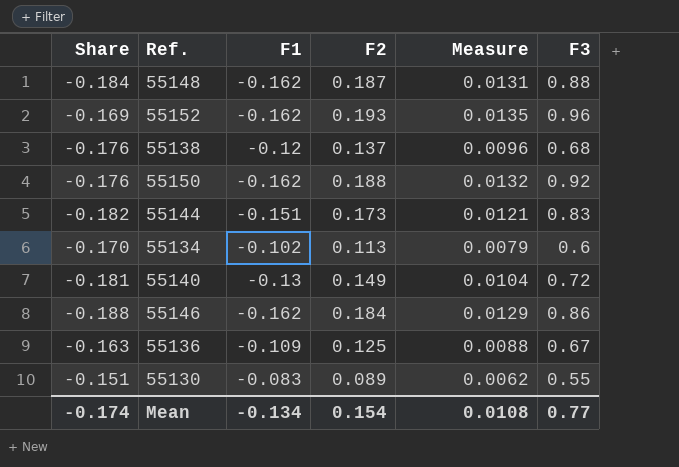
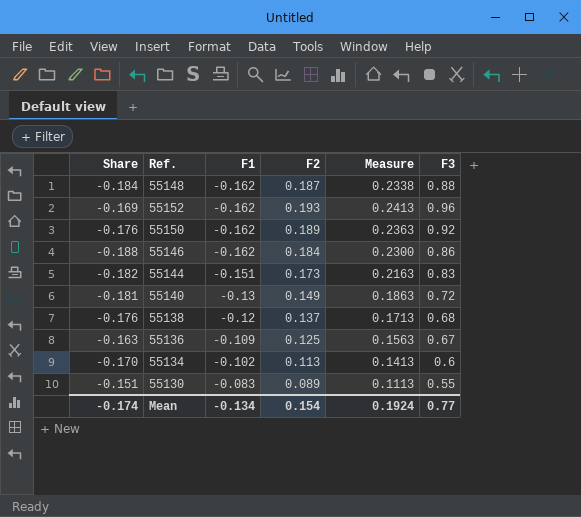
row order: none -> F1 ascending
column Measure | formula: [F2] * 0.07 -> [F2] * 1.25
55150 | F2: 0.188 -> 0.189
Mean | Measure: 0.0108 -> 0.1924

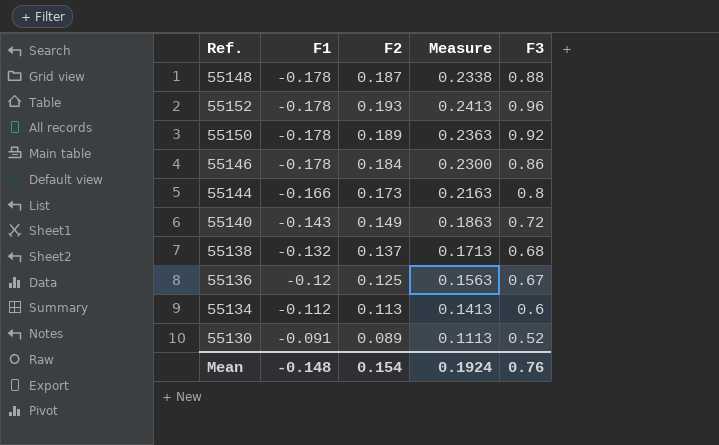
column Share | formula: [F1] / [F3] -> none
55148 | F1: -0.162 -> -0.178
55152 | F1: -0.162 -> -0.178
55150 | F1: -0.162 -> -0.178
55146 | F1: -0.162 -> -0.178
55144 | F1: -0.151 -> -0.166
55144 | F3: 0.83 -> 0.8
55140 | F1: -0.13 -> -0.143
55138 | F1: -0.12 -> -0.132
55136 | F1: -0.109 -> -0.12
55134 | F1: -0.102 -> -0.112
55130 | F1: -0.083 -> -0.091
55130 | F3: 0.55 -> 0.52
Mean | F1: -0.134 -> -0.148
Mean | F3: 0.77 -> 0.76

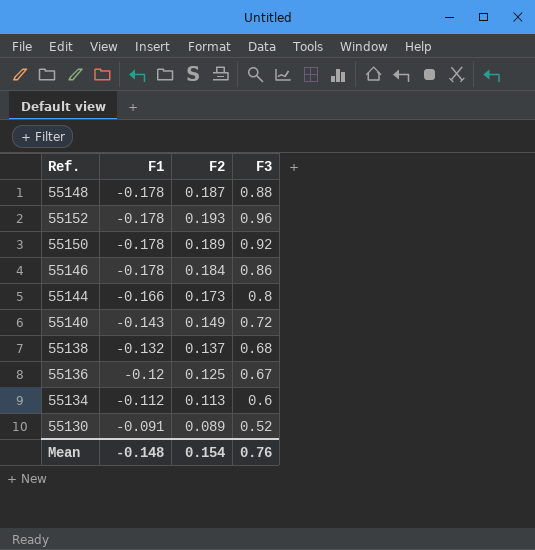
column Measure | formula: [F2] * 1.25 -> none

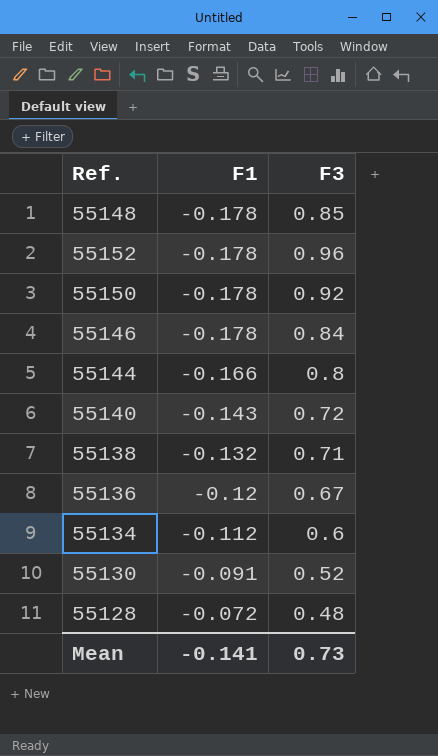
column F2 | position: 3 -> none
55148 | F3: 0.88 -> 0.85
55146 | F3: 0.86 -> 0.84
55138 | F3: 0.68 -> 0.71
row 55128: none -> -0.072 | 0.48
Mean | F1: -0.148 -> -0.141
Mean | F3: 0.76 -> 0.73

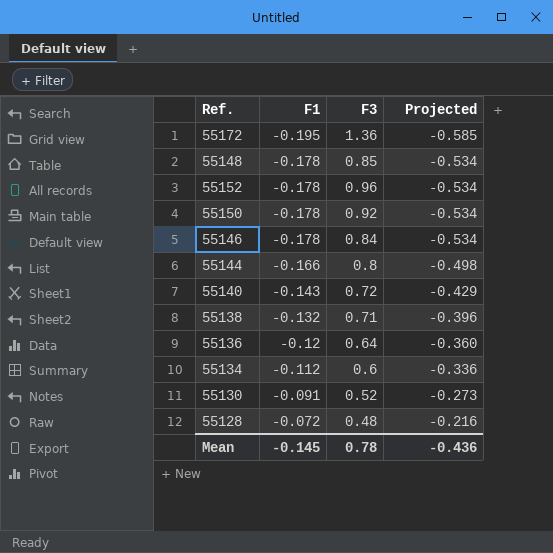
column Projected | formula: none -> [F1] * 3
row 55172: none -> -0.195 | 1.36 | -0.585
55136 | F3: 0.67 -> 0.64
Mean | F1: -0.141 -> -0.145
Mean | F3: 0.73 -> 0.78

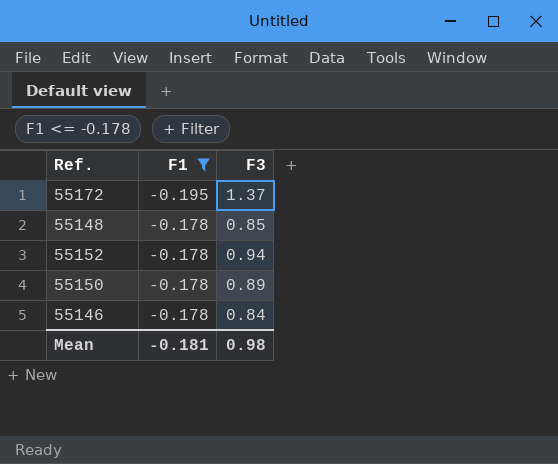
filter: none -> F1 <= -0.178
column Projected | formula: [F1] * 3 -> none
55172 | F3: 1.36 -> 1.37
55152 | F3: 0.96 -> 0.94
55150 | F3: 0.92 -> 0.89
Mean | F1: -0.145 -> -0.181
Mean | F3: 0.78 -> 0.98

